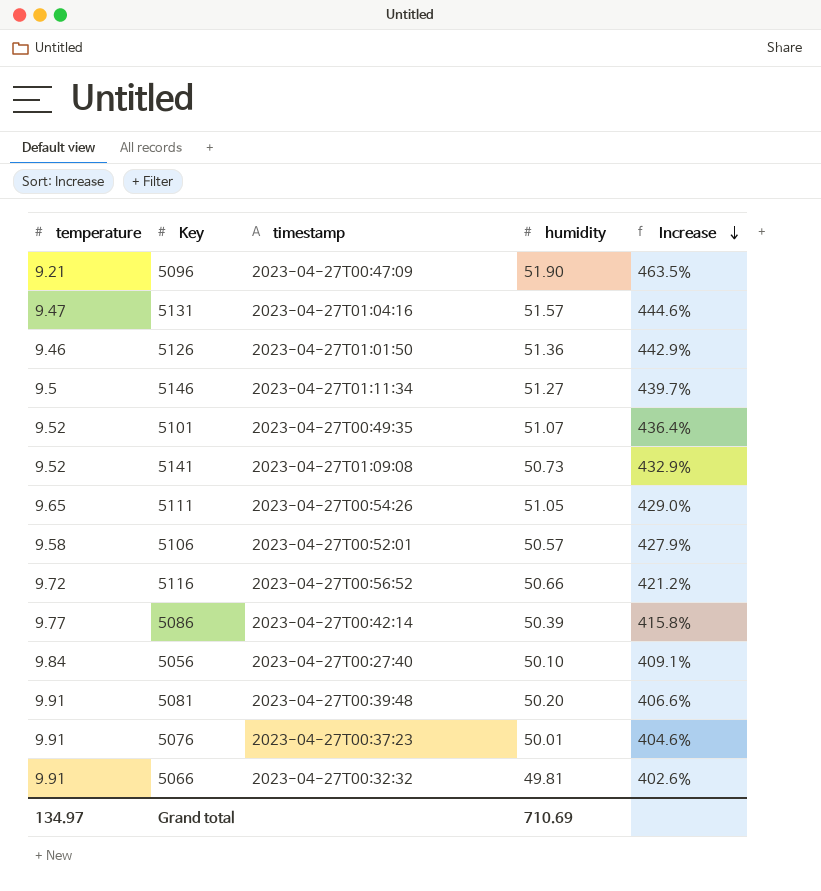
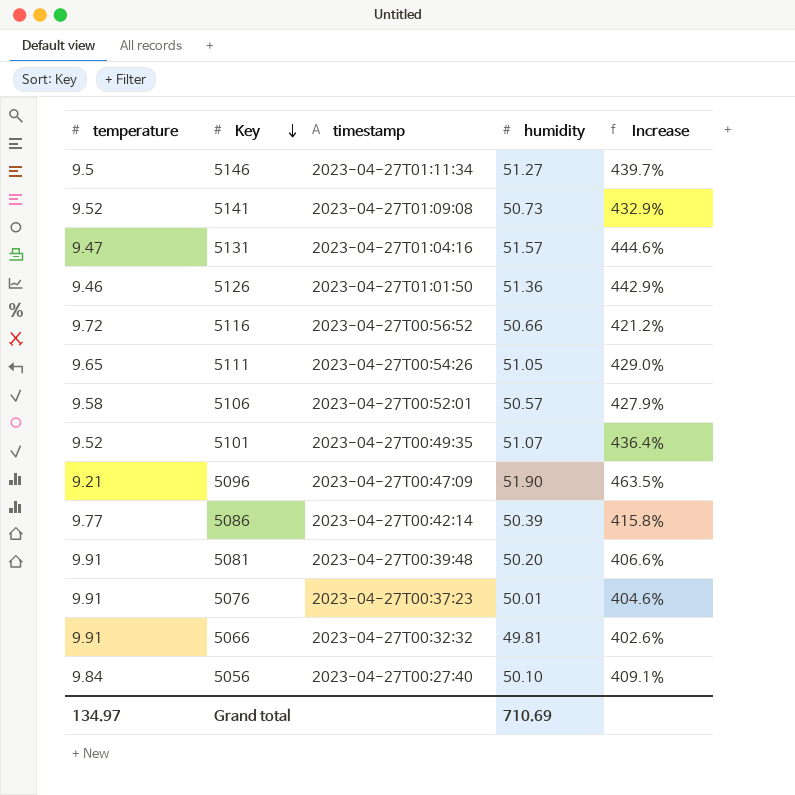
row order: Increase descending -> Key descending

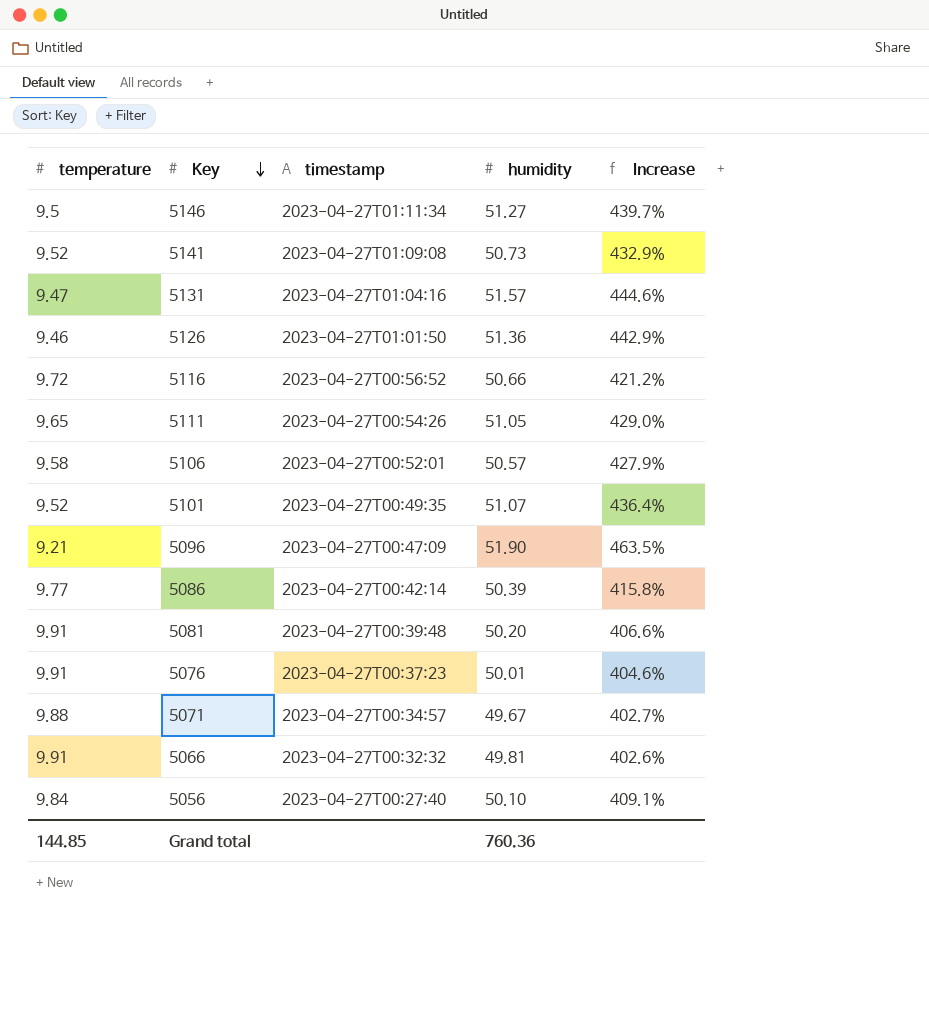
row 5071: none -> 9.88 | 2023-04-27T00:34:57 | 49.67 | 402.7%
Grand total | temperature: 134.97 -> 144.85
Grand total | humidity: 710.69 -> 760.36

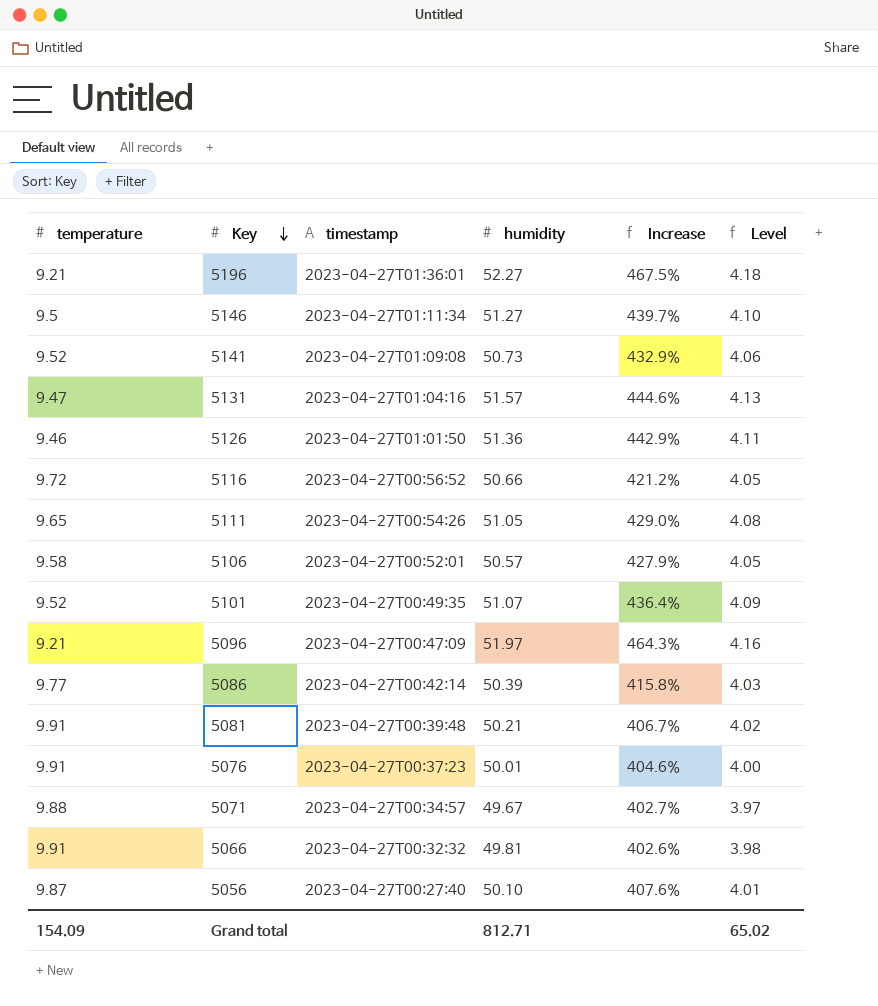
column Level | formula: none -> [humidity] * 0.08
row 5196: none -> 9.21 | 2023-04-27T01:36:01 | 52.27 | 467.5% | 4.18
5096 | humidity: 51.90 -> 51.97
5096 | Increase: 463.5% -> 464.3%
5081 | humidity: 50.20 -> 50.21
5081 | Increase: 406.6% -> 406.7%
5056 | temperature: 9.84 -> 9.87
5056 | Increase: 409.1% -> 407.6%
Grand total | temperature: 144.85 -> 154.09
Grand total | humidity: 760.36 -> 812.71

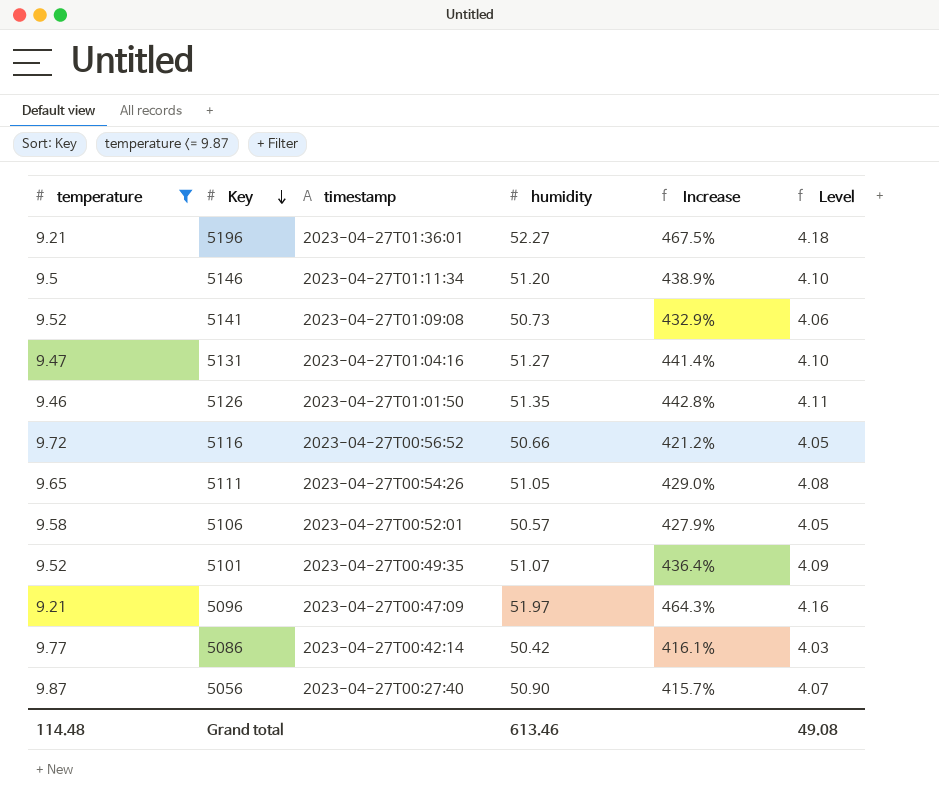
filter: none -> temperature <= 9.87
5146 | humidity: 51.27 -> 51.20
5146 | Increase: 439.7% -> 438.9%
5131 | humidity: 51.57 -> 51.27
5131 | Increase: 444.6% -> 441.4%
5131 | Level: 4.13 -> 4.10
5126 | humidity: 51.36 -> 51.35
5126 | Increase: 442.9% -> 442.8%
5086 | humidity: 50.39 -> 50.42
5086 | Increase: 415.8% -> 416.1%
5056 | humidity: 50.10 -> 50.90
5056 | Increase: 407.6% -> 415.7%
5056 | Level: 4.01 -> 4.07
Grand total | temperature: 154.09 -> 114.48
Grand total | humidity: 812.71 -> 613.46
Grand total | Level: 65.02 -> 49.08

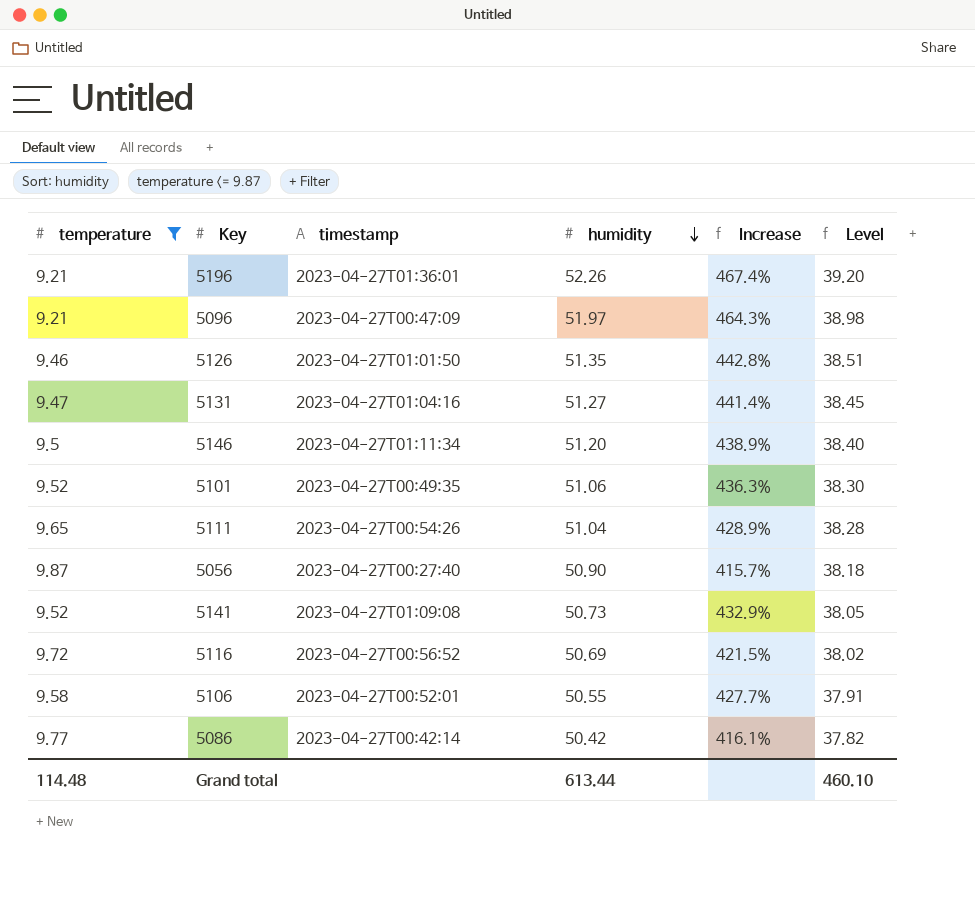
row order: Key descending -> humidity descending
column Level | formula: [humidity] * 0.08 -> [humidity] * 0.75
5196 | humidity: 52.27 -> 52.26
5196 | Increase: 467.5% -> 467.4%
5101 | humidity: 51.07 -> 51.06
5101 | Increase: 436.4% -> 436.3%
5111 | humidity: 51.05 -> 51.04
5111 | Increase: 429.0% -> 428.9%
5116 | humidity: 50.66 -> 50.69
5116 | Increase: 421.2% -> 421.5%
5106 | humidity: 50.57 -> 50.55
5106 | Increase: 427.9% -> 427.7%
Grand total | humidity: 613.46 -> 613.44
Grand total | Level: 49.08 -> 460.10

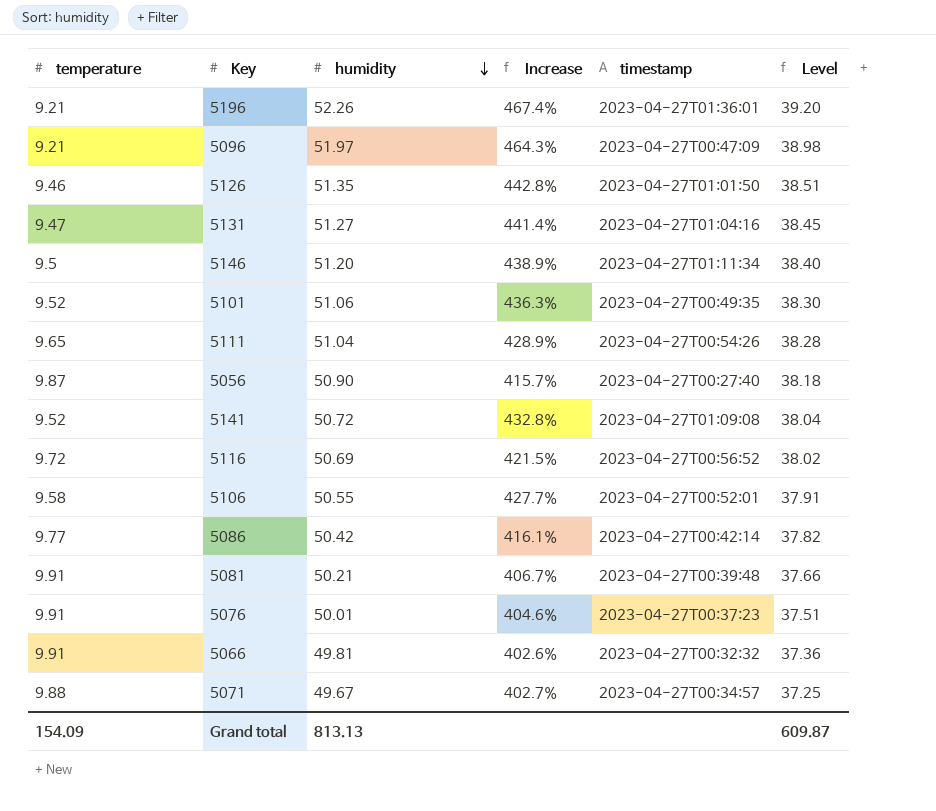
filter: temperature <= 9.87 -> none
column timestamp | position: 3 -> 5
5141 | humidity: 50.73 -> 50.72
5141 | Increase: 432.9% -> 432.8%
5141 | Level: 38.05 -> 38.04
Grand total | temperature: 114.48 -> 154.09
Grand total | humidity: 613.44 -> 813.13
Grand total | Level: 460.10 -> 609.87

